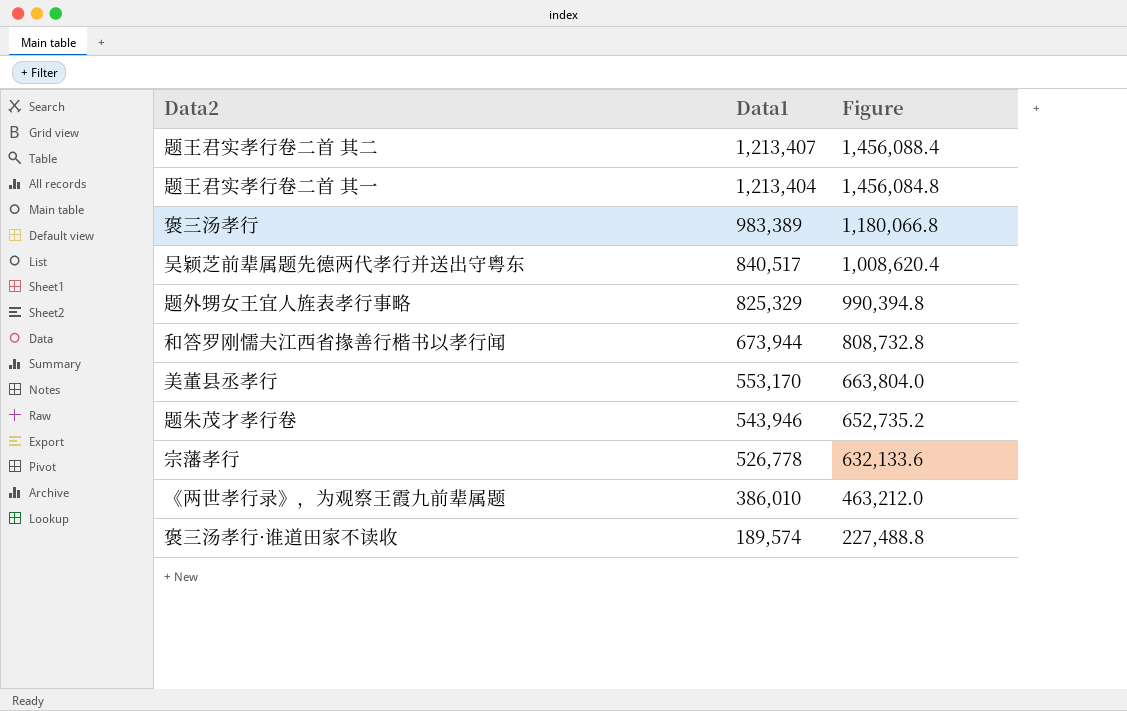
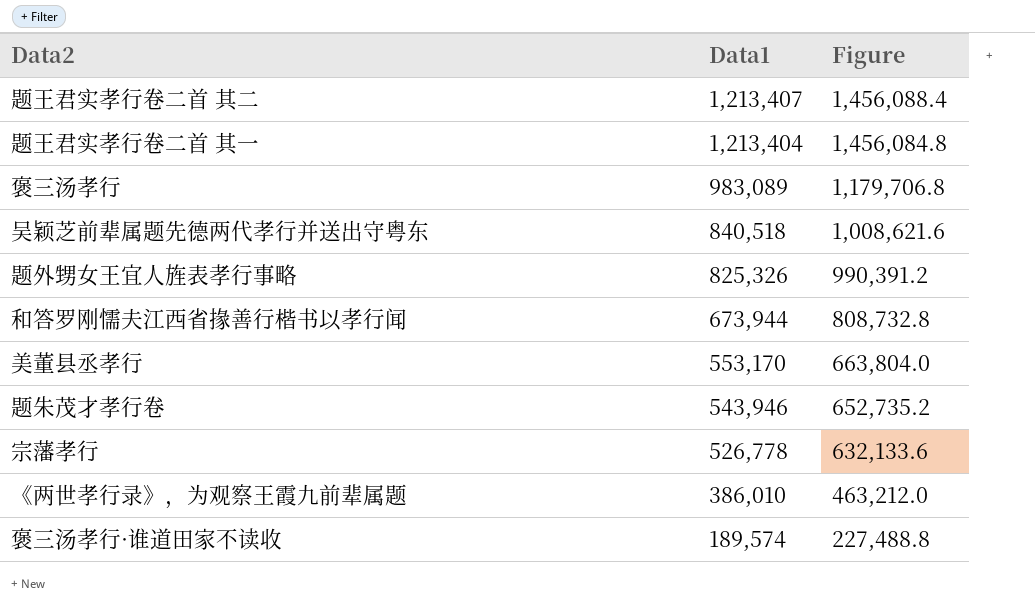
褒三汤孝行 | Data1: 983,389 -> 983,089
褒三汤孝行 | Figure: 1,180,066.8 -> 1,179,706.8
吴颖芝前辈属题先德两代孝行并送出守粤东 | Data1: 840,517 -> 840,518
吴颖芝前辈属题先德两代孝行并送出守粤东 | Figure: 1,008,620.4 -> 1,008,621.6
题外甥女王宜人旌表孝行事略 | Data1: 825,329 -> 825,326
题外甥女王宜人旌表孝行事略 | Figure: 990,394.8 -> 990,391.2

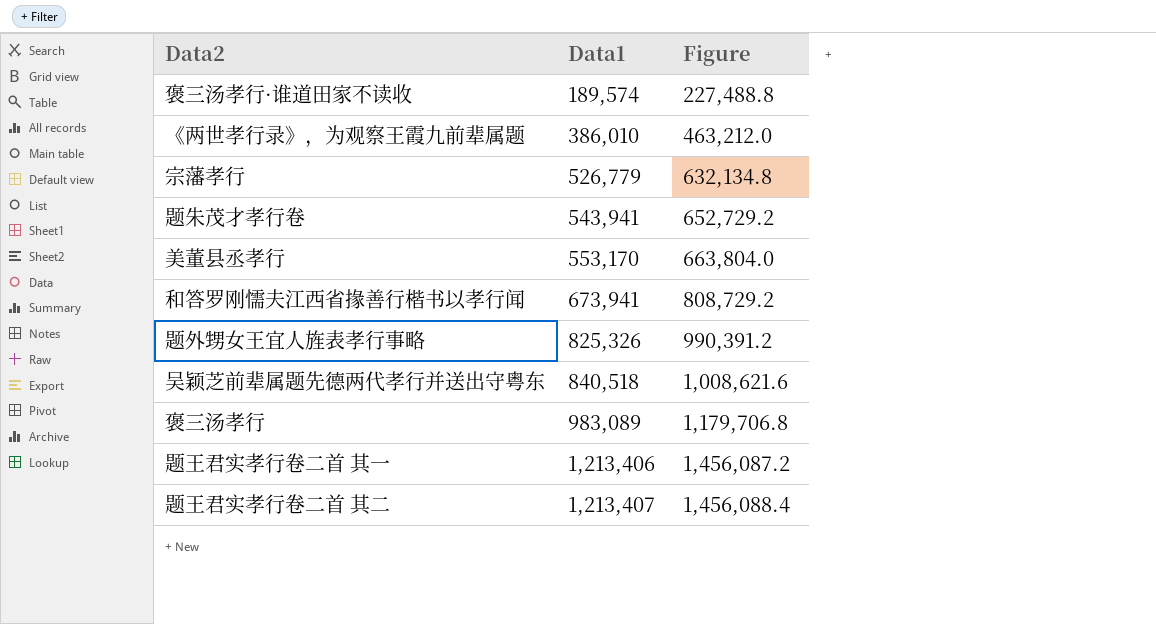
row order: Data1 descending -> Data1 ascending
宗藩孝行 | Data1: 526,778 -> 526,779
宗藩孝行 | Figure: 632,133.6 -> 632,134.8
题朱茂才孝行卷 | Data1: 543,946 -> 543,941
题朱茂才孝行卷 | Figure: 652,735.2 -> 652,729.2
和答罗刚懦夫江西省掾善行楷书以孝行闻 | Data1: 673,944 -> 673,941
和答罗刚懦夫江西省掾善行楷书以孝行闻 | Figure: 808,732.8 -> 808,729.2
题王君实孝行卷二首 其一 | Data1: 1,213,404 -> 1,213,406
题王君实孝行卷二首 其一 | Figure: 1,456,084.8 -> 1,456,087.2

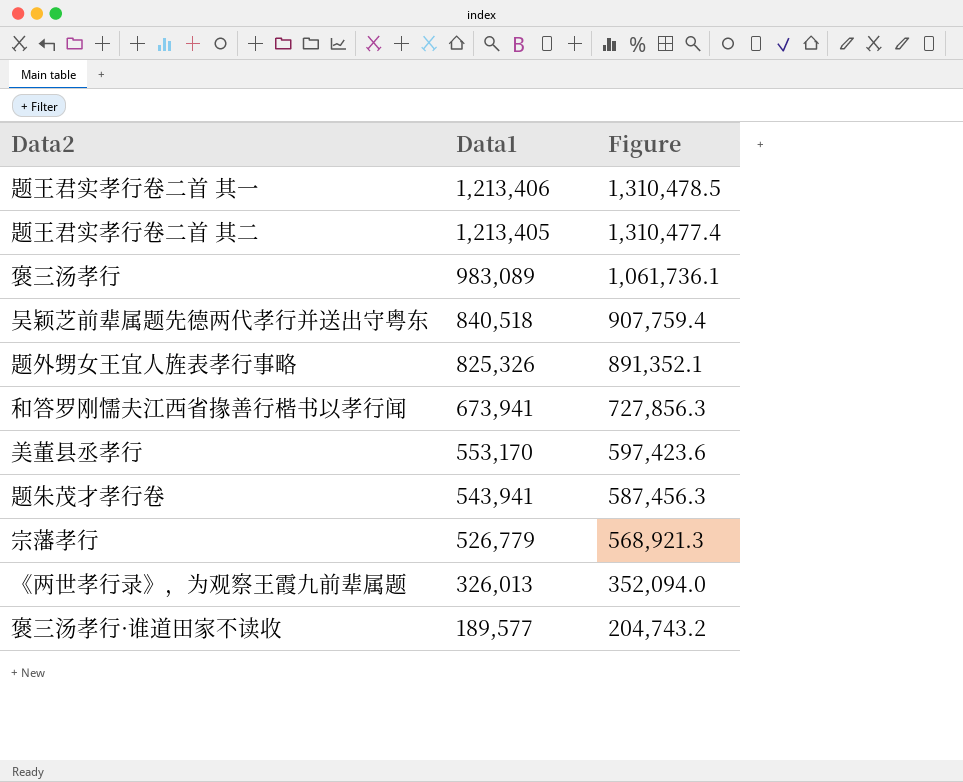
row order: Data1 ascending -> Data1 descending
column Figure | formula: [Data1] * 1.2 -> [Data1] * 1.08
题王君实孝行卷二首 其二 | Data1: 1,213,407 -> 1,213,405
《两世孝行录》，为观察王霞九前辈属题 | Data1: 386,010 -> 326,013
褒三汤孝行·谁道田家不读收 | Data1: 189,574 -> 189,577

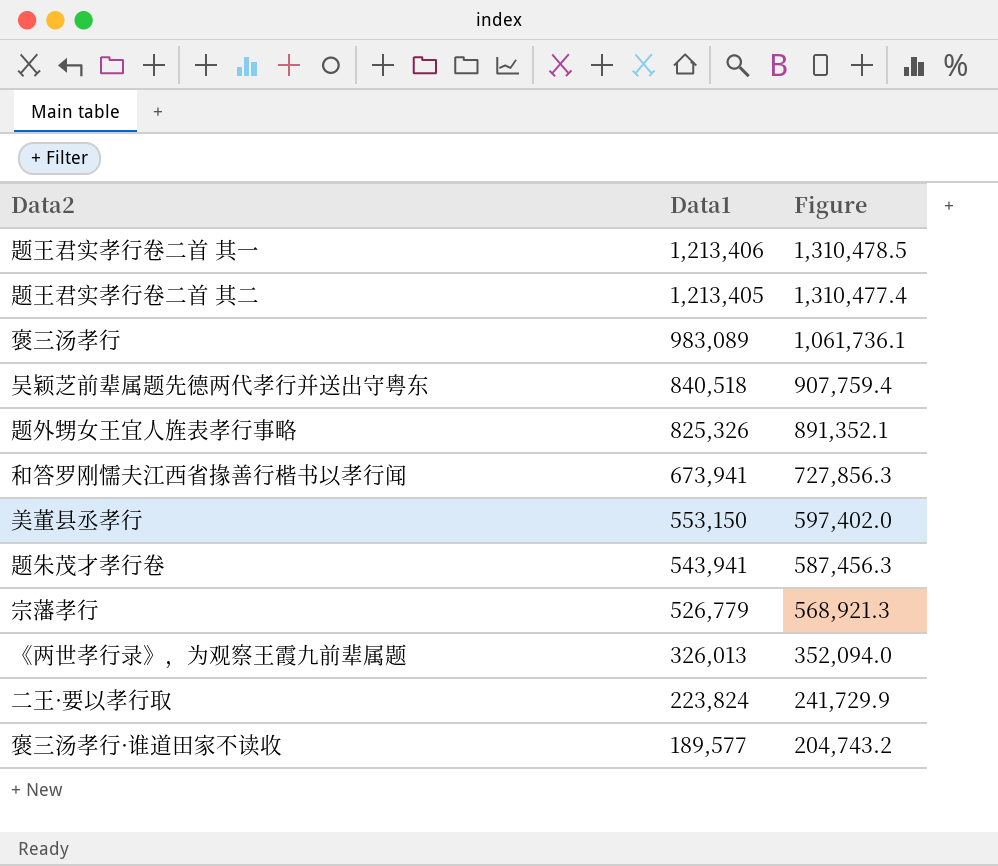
美董县丞孝行 | Data1: 553,170 -> 553,150
美董县丞孝行 | Figure: 597,423.6 -> 597,402.0
row 二王·要以孝行取: none -> 223,824 | 241,729.9

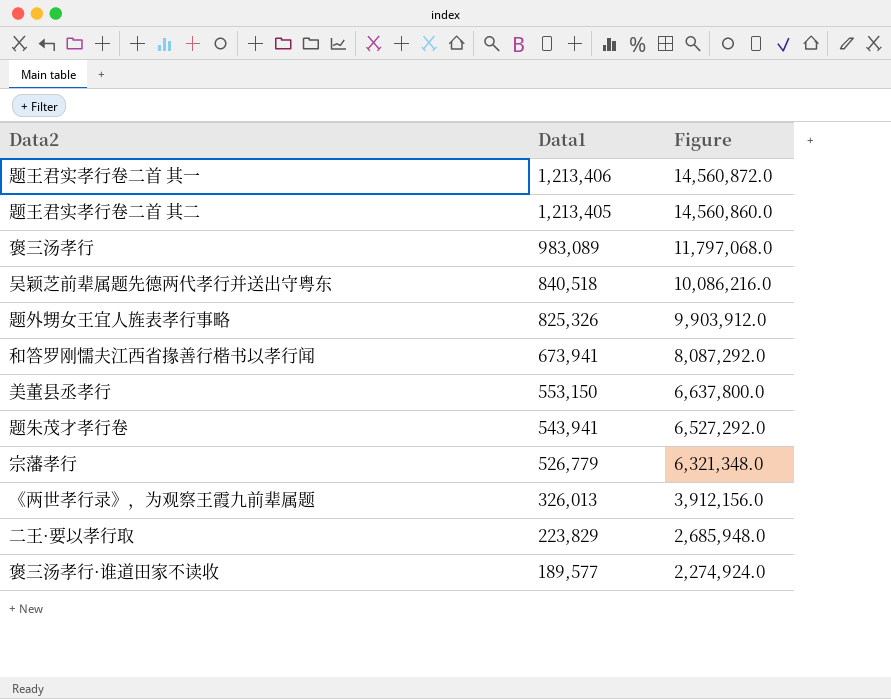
column Figure | formula: [Data1] * 1.08 -> [Data1] * 12
二王·要以孝行取 | Data1: 223,824 -> 223,829

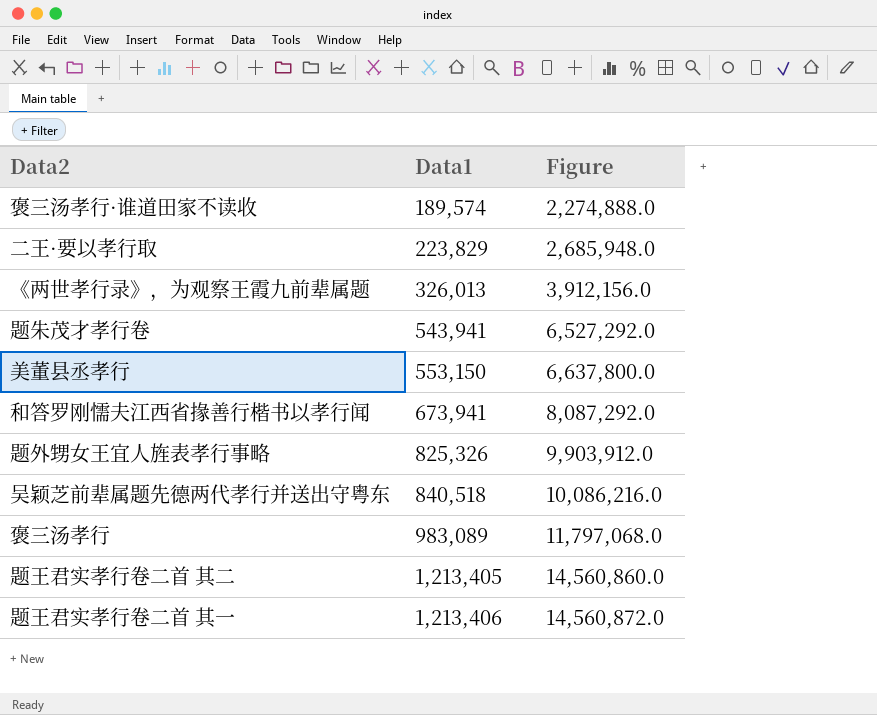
row order: Data1 descending -> Data1 ascending
row 宗藩孝行: 526,779 | 6,321,348.0 -> none
褒三汤孝行·谁道田家不读收 | Data1: 189,577 -> 189,574
褒三汤孝行·谁道田家不读收 | Figure: 2,274,924.0 -> 2,274,888.0

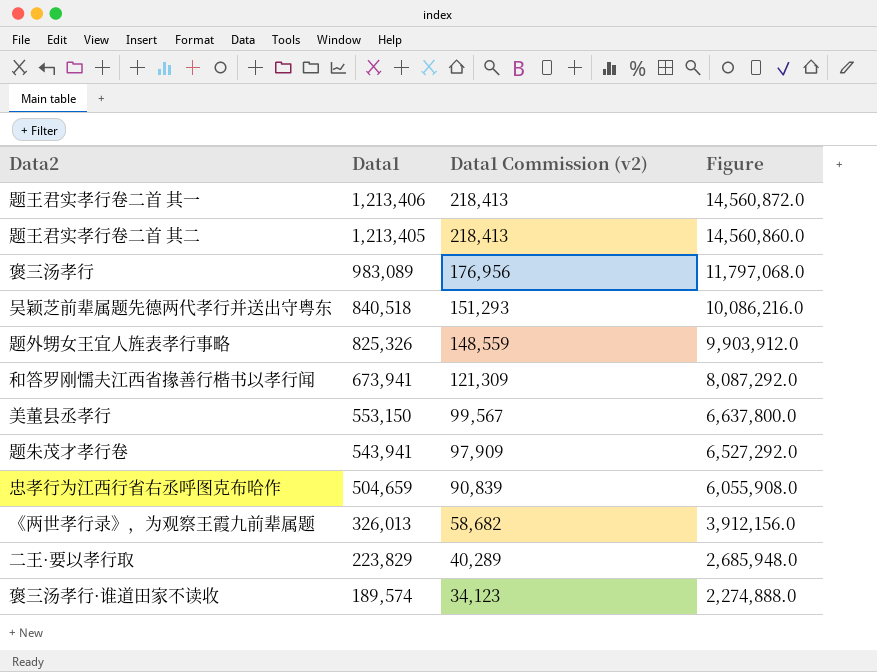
row order: Data1 ascending -> Data1 descending
column Data1 Commission (v2) | formula: none -> [Data1] * 0.18
row 忠孝行为江西行省右丞呼图克布哈作: none -> 504,659 | 90,839 | 6,055,908.0

